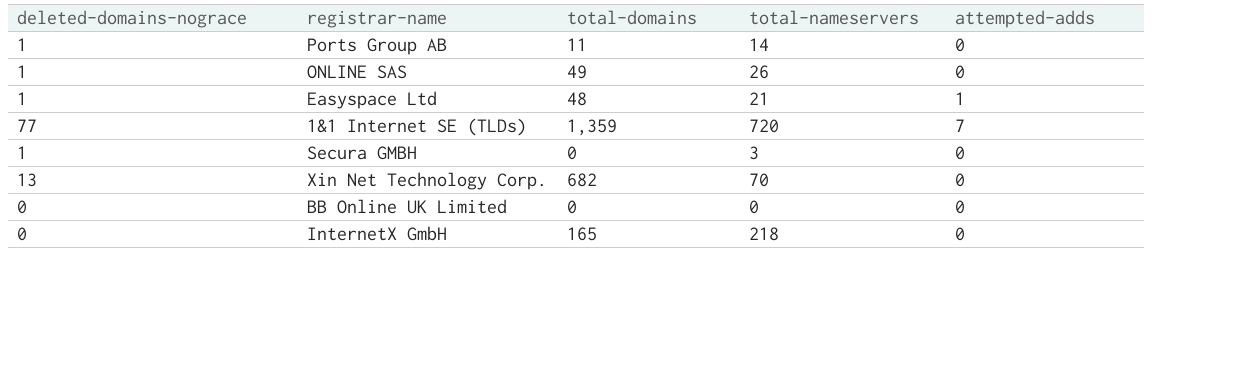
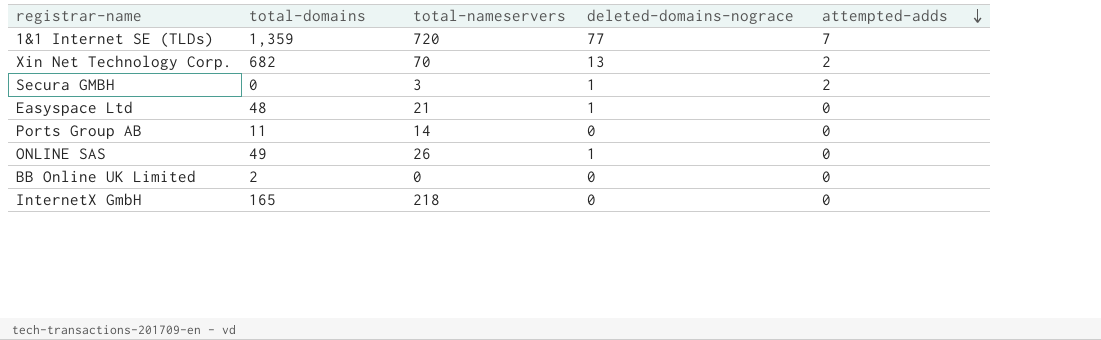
row order: none -> attempted-adds descending
column deleted-domains-nograce | position: 1 -> 4
Xin Net Technology Corp. | attempted-adds: 0 -> 2
Secura GMBH | attempted-adds: 0 -> 2
Easyspace Ltd | attempted-adds: 1 -> 0
Ports Group AB | deleted-domains-nograce: 1 -> 0
BB Online UK Limited | total-domains: 0 -> 2

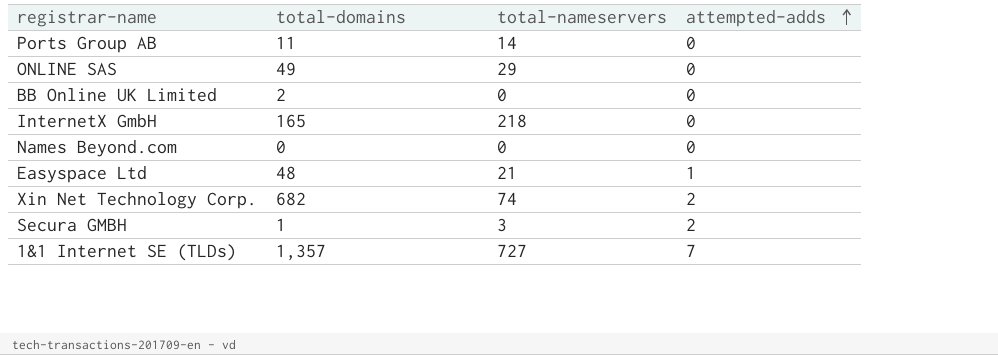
row order: attempted-adds descending -> attempted-adds ascending
column deleted-domains-nograce | position: 4 -> none
ONLINE SAS | total-nameservers: 26 -> 29
row Names Beyond.com: none -> 0 | 0 | 0
Easyspace Ltd | attempted-adds: 0 -> 1
Xin Net Technology Corp. | total-nameservers: 70 -> 74
Secura GMBH | total-domains: 0 -> 1
1&1 Internet SE (TLDs) | total-domains: 1,359 -> 1,357
1&1 Internet SE (TLDs) | total-nameservers: 720 -> 727

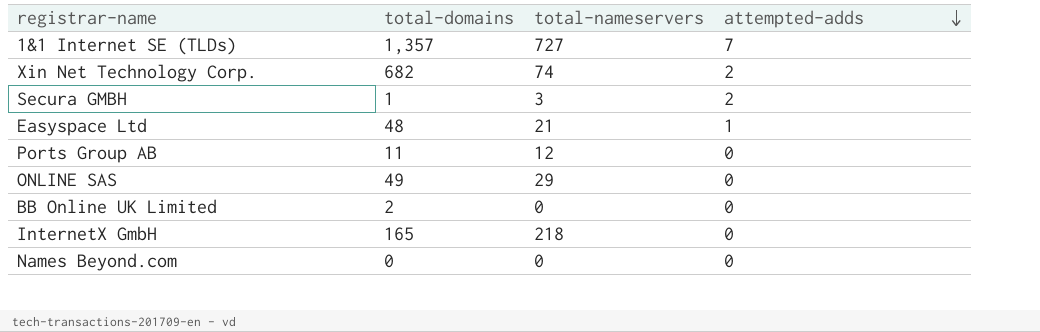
row order: attempted-adds ascending -> attempted-adds descending
Ports Group AB | total-nameservers: 14 -> 12

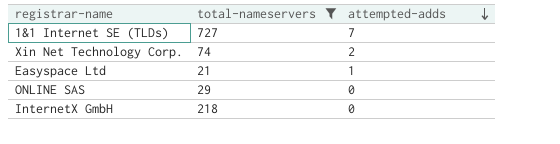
filter: none -> total-nameservers >= 21
column total-domains | position: 2 -> none

